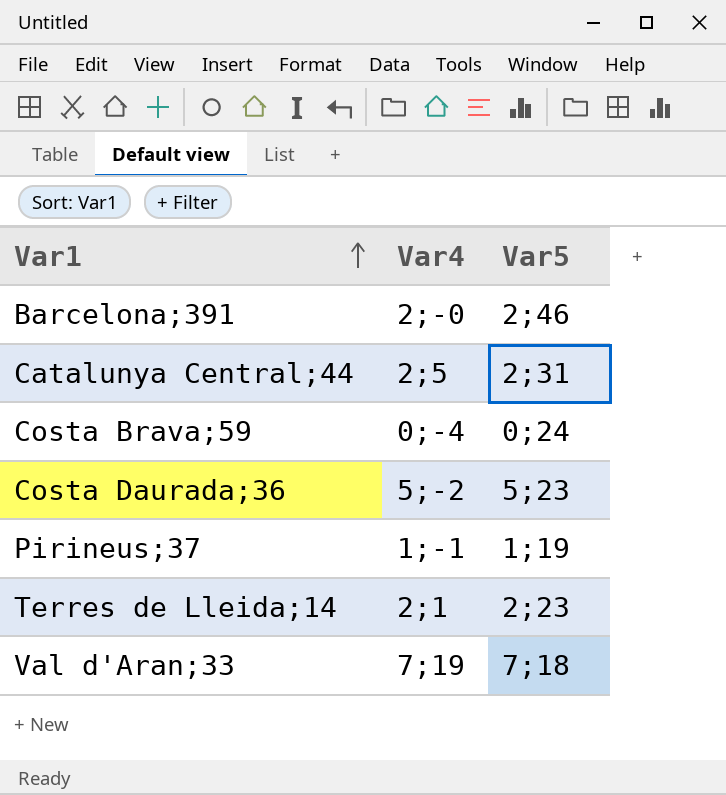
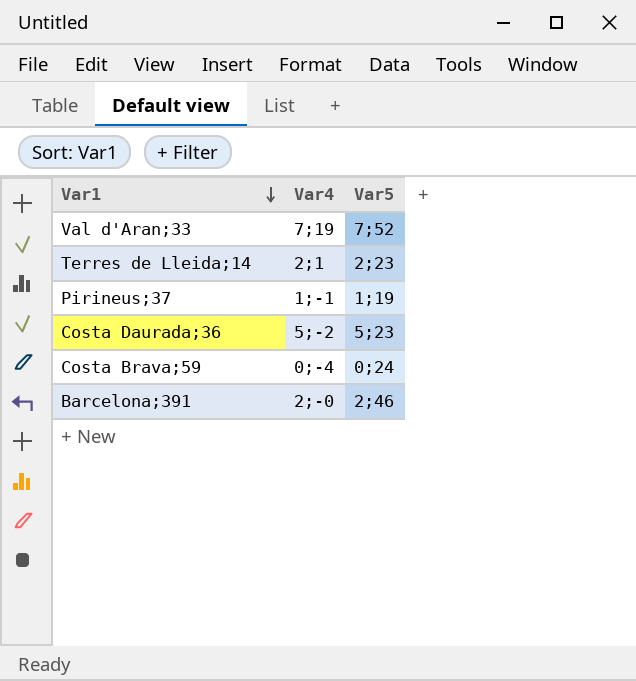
row order: Var1 ascending -> Var1 descending
row Catalunya Central;44: 2;5 | 2;31 -> none
Val d'Aran;33 | Var5: 7;18 -> 7;52

